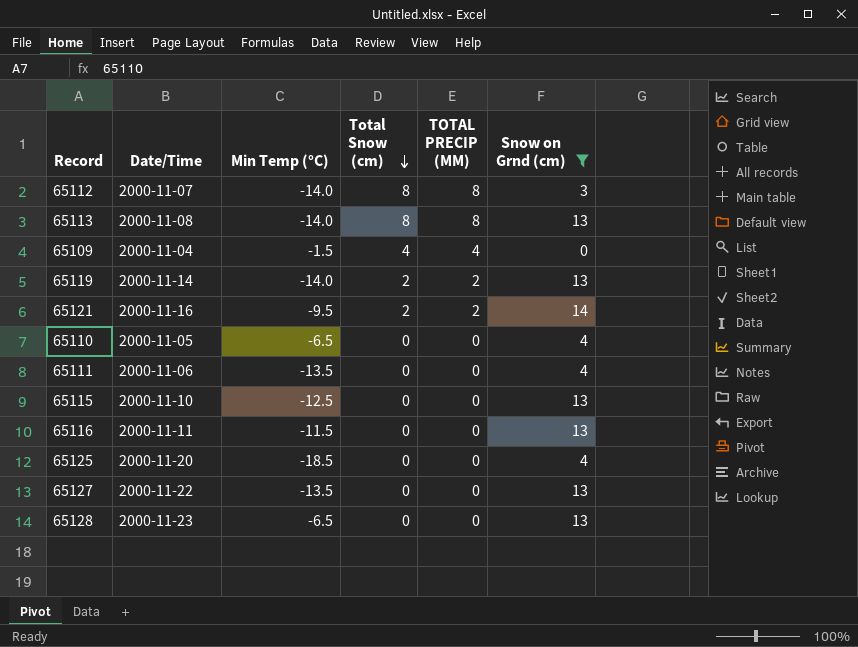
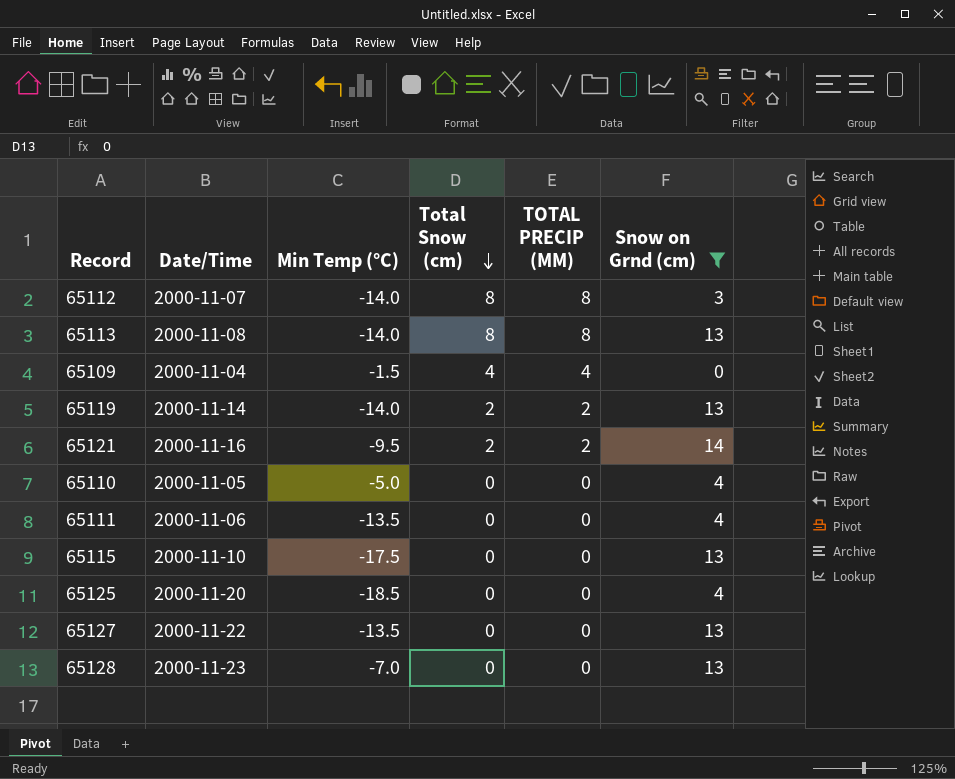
row 65116: 2000-11-11 | -11.5 | 0 | 0 | 13 -> none
65110 | Min Temp (°C): -6.5 -> -5.0
65115 | Min Temp (°C): -12.5 -> -17.5
65128 | Min Temp (°C): -6.5 -> -7.0

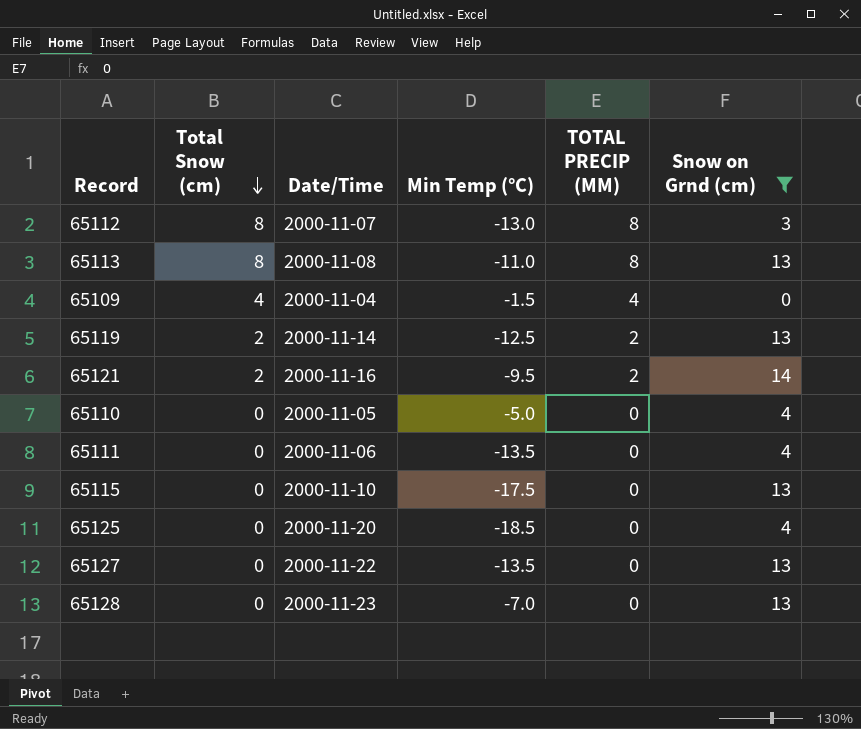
column Total Snow (cm) | position: 4 -> 2
65112 | Min Temp (°C): -14.0 -> -13.0
65113 | Min Temp (°C): -14.0 -> -11.0
65119 | Min Temp (°C): -14.0 -> -12.5

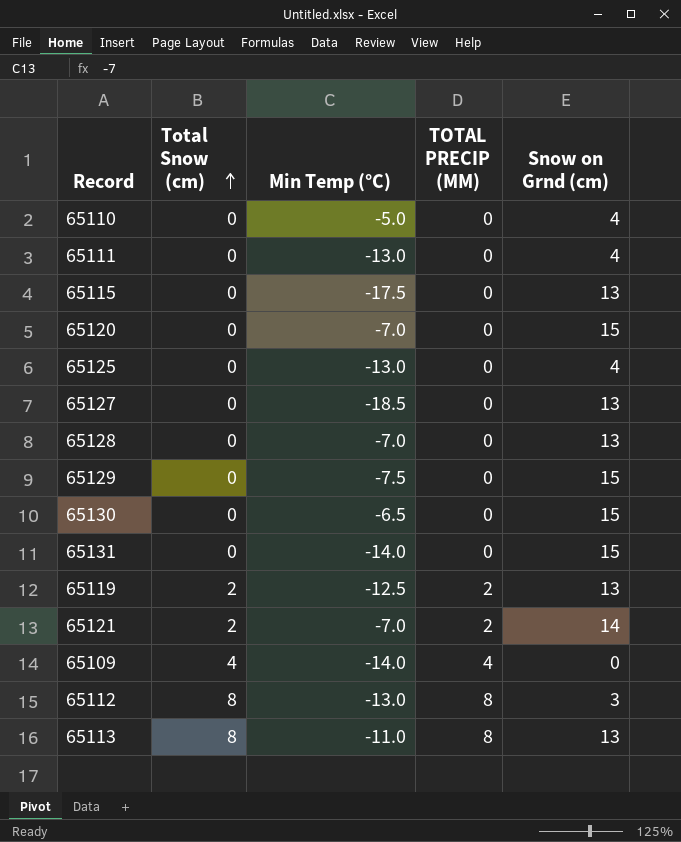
filter: Snow on Grnd (cm) != 15 -> none
row order: Total Snow (cm) descending -> Total Snow (cm) ascending
column Date/Time | position: 3 -> none
65111 | Min Temp (°C): -13.5 -> -13.0
65125 | Min Temp (°C): -18.5 -> -13.0
65127 | Min Temp (°C): -13.5 -> -18.5
65121 | Min Temp (°C): -9.5 -> -7.0
65109 | Min Temp (°C): -1.5 -> -14.0

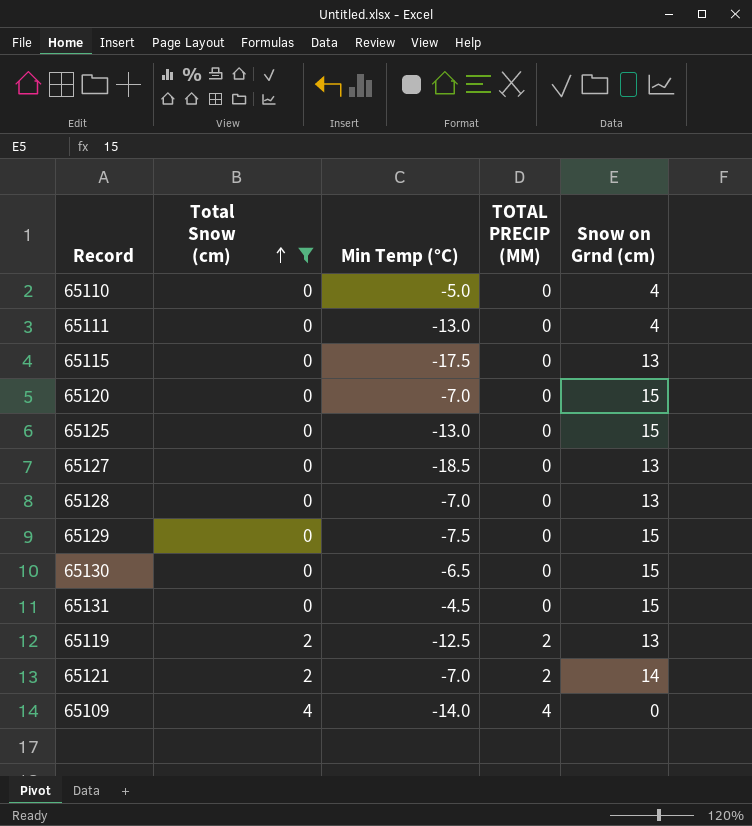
filter: none -> Total Snow (cm) != 8
65125 | Snow on Grnd (cm): 4 -> 15
65131 | Min Temp (°C): -14.0 -> -4.5

